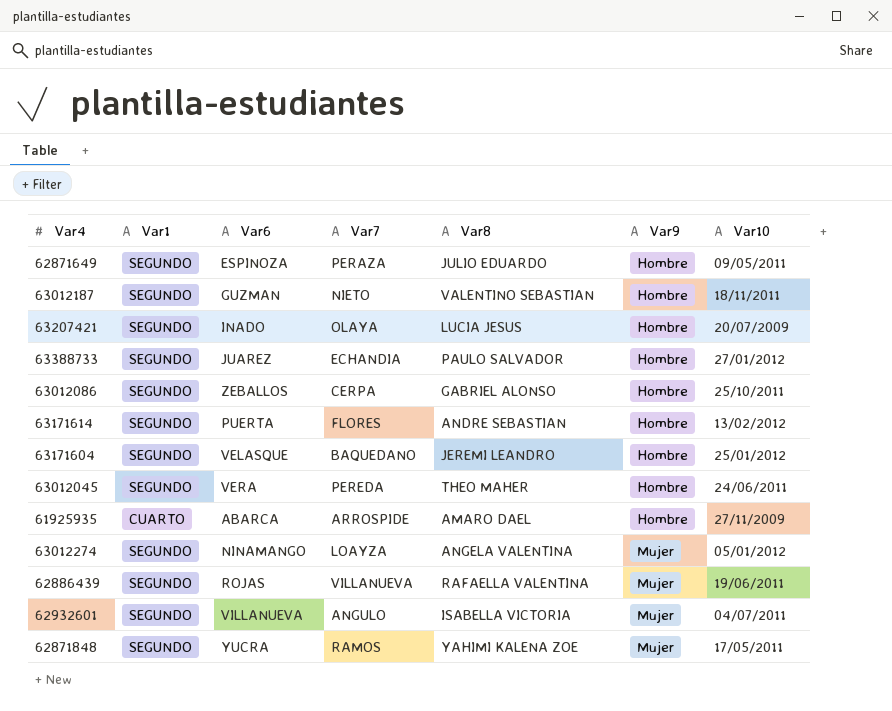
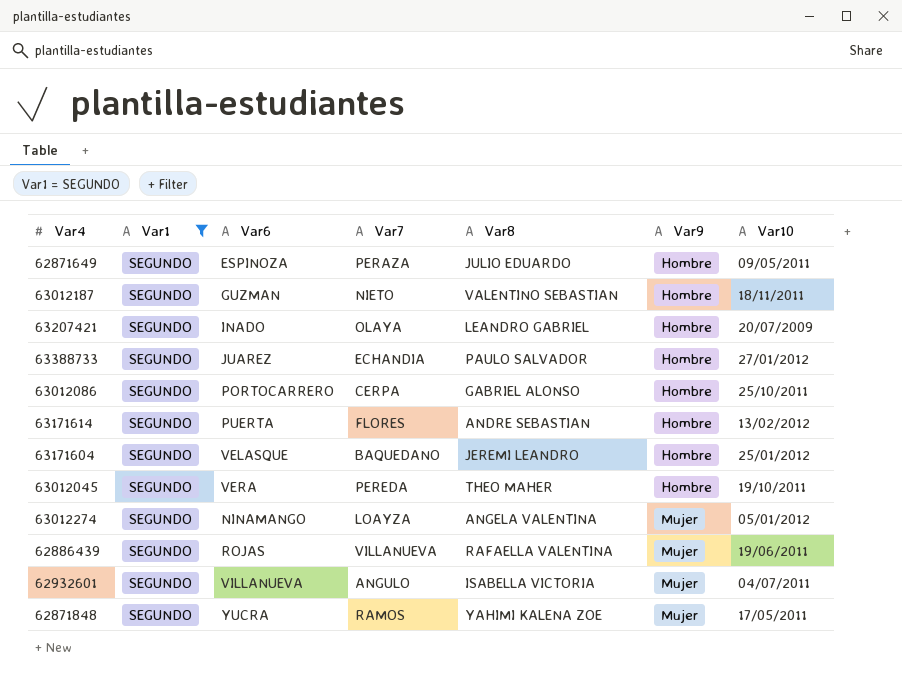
filter: none -> Var1 = SEGUNDO
63207421 | Var8: LUCIA JESUS -> LEANDRO GABRIEL
63012086 | Var6: ZEBALLOS -> PORTOCARRERO
63012045 | Var10: 24/06/2011 -> 19/10/2011

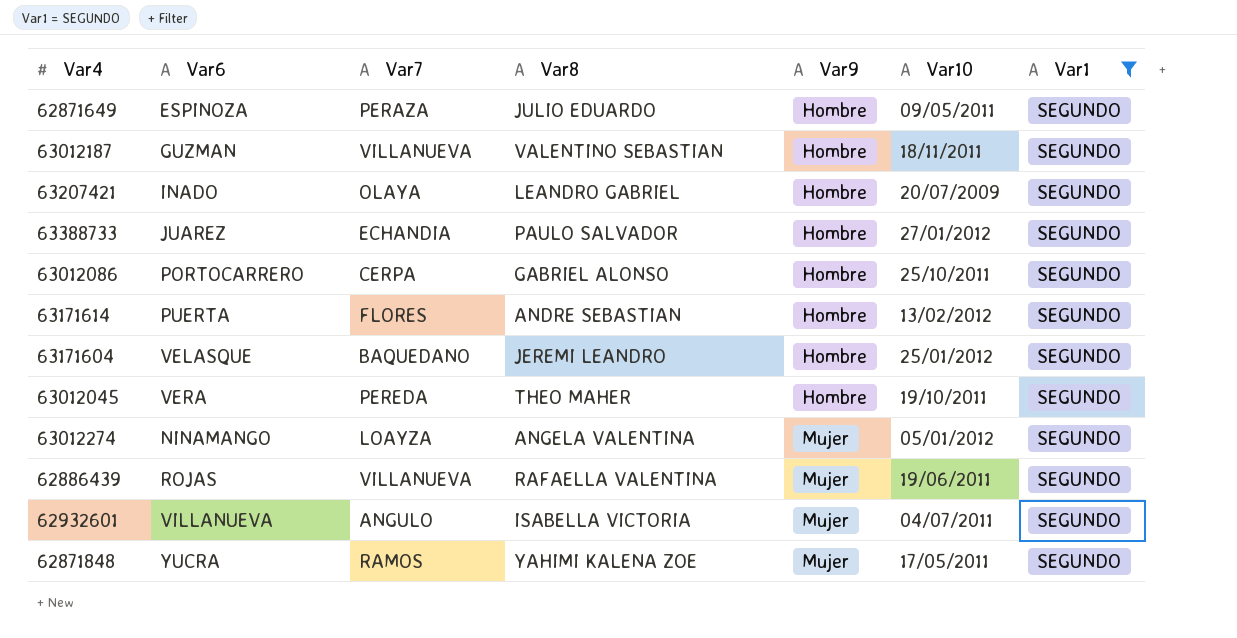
column Var1 | position: 2 -> 7
63012187 | Var7: NIETO -> VILLANUEVA

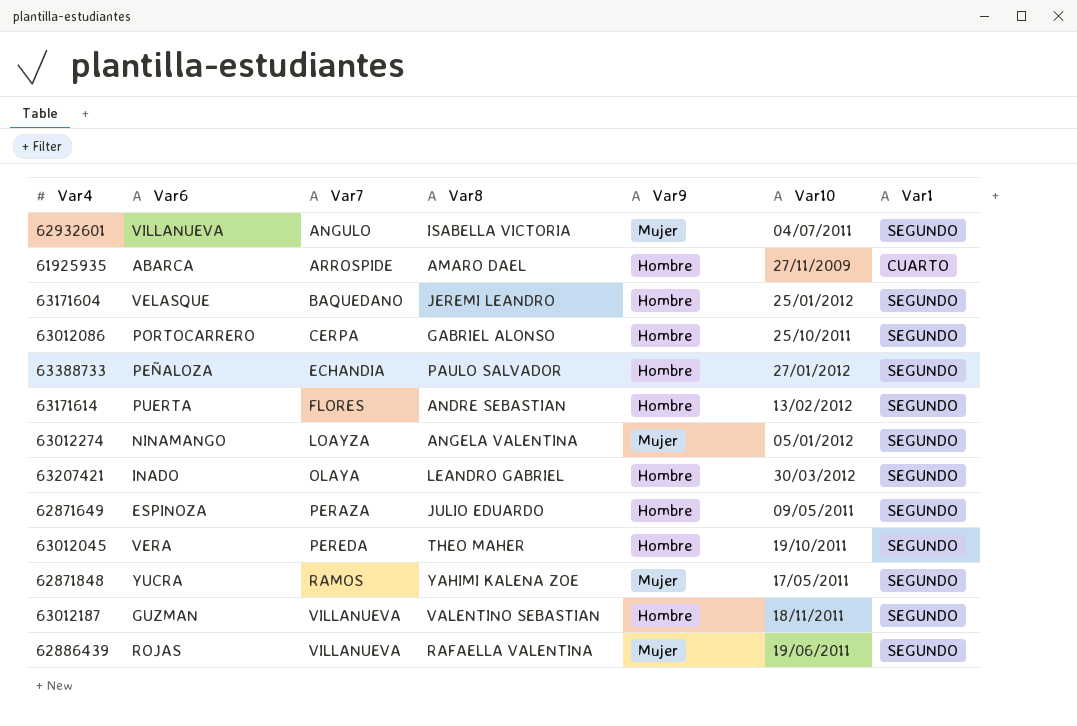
filter: Var1 = SEGUNDO -> none
row order: Var9 ascending -> Var7 ascending
63388733 | Var6: JUAREZ -> PEÑALOZA
63207421 | Var10: 20/07/2009 -> 30/03/2012

